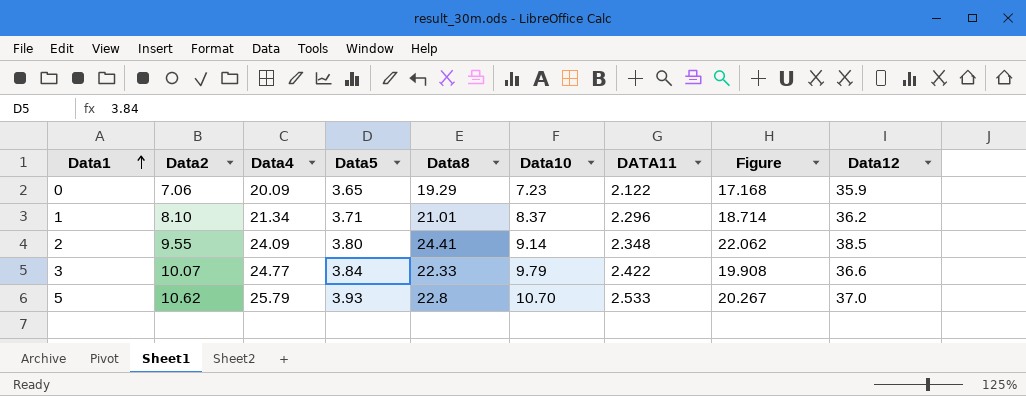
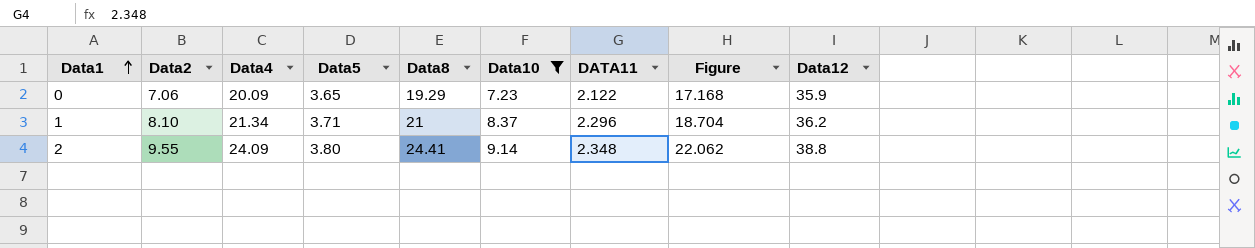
filter: none -> Data10 <= 9.14
1 | Data8: 21.01 -> 21
1 | Figure: 18.714 -> 18.704
2 | Data12: 38.5 -> 38.8

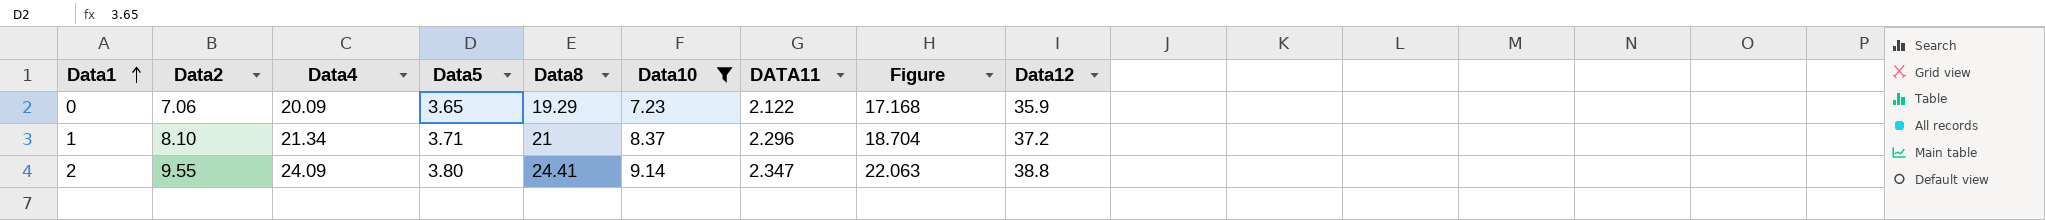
1 | Data12: 36.2 -> 37.2
2 | DATA11: 2.348 -> 2.347
2 | Figure: 22.062 -> 22.063

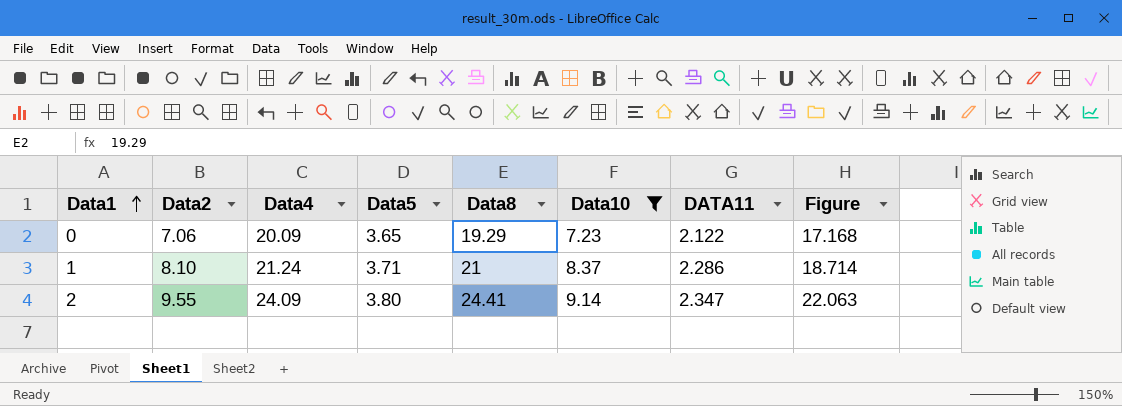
column Data12 | position: 9 -> none
1 | Data4: 21.34 -> 21.24
1 | DATA11: 2.296 -> 2.286
1 | Figure: 18.704 -> 18.714

